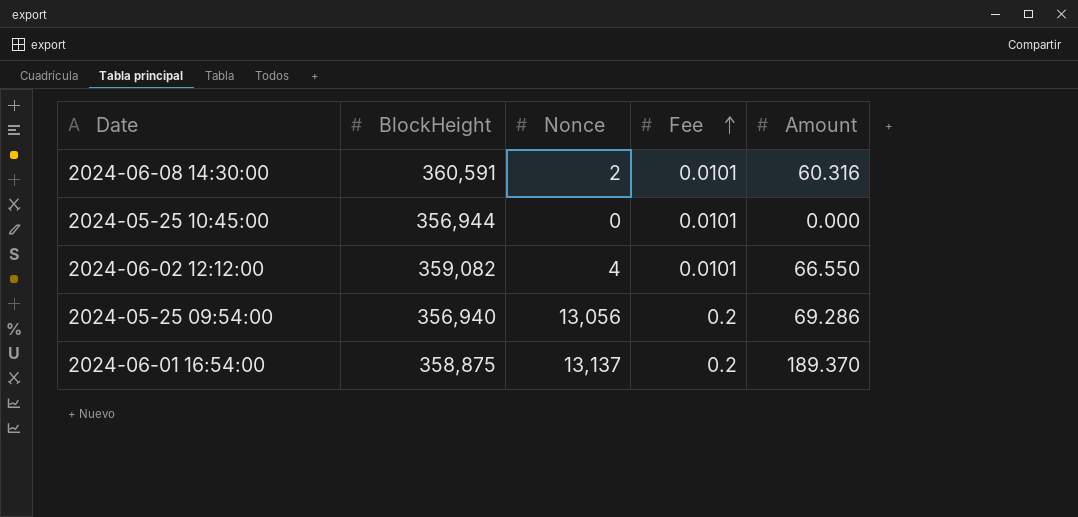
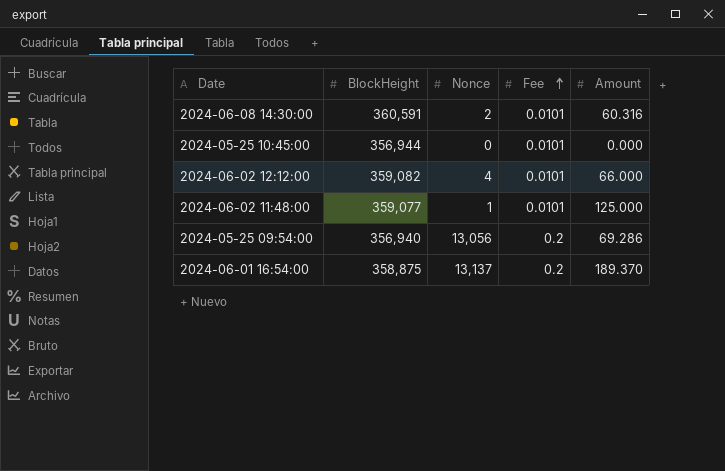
2024-06-02 12:12:00 | Amount: 66.550 -> 66.000
row 2024-06-02 11:48:00: none -> 359,077 | 1 | 0.0101 | 125.000

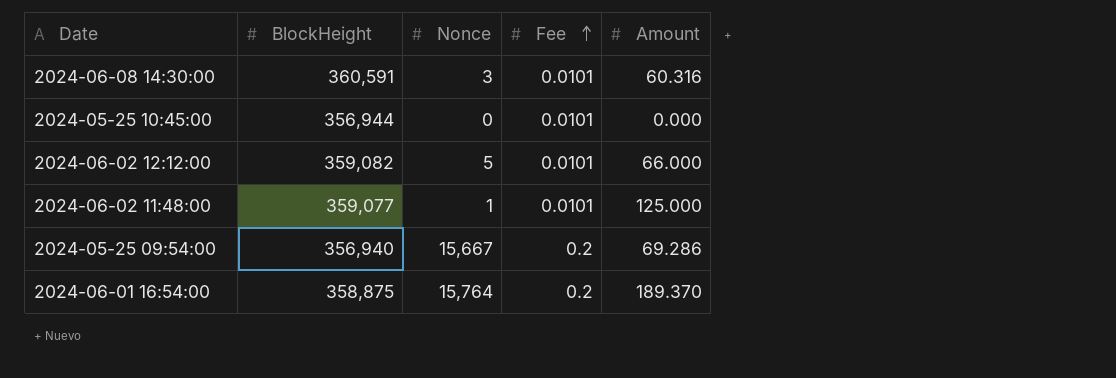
2024-06-08 14:30:00 | Nonce: 2 -> 3
2024-06-02 12:12:00 | Nonce: 4 -> 5
2024-05-25 09:54:00 | Nonce: 13,056 -> 15,667
2024-06-01 16:54:00 | Nonce: 13,137 -> 15,764

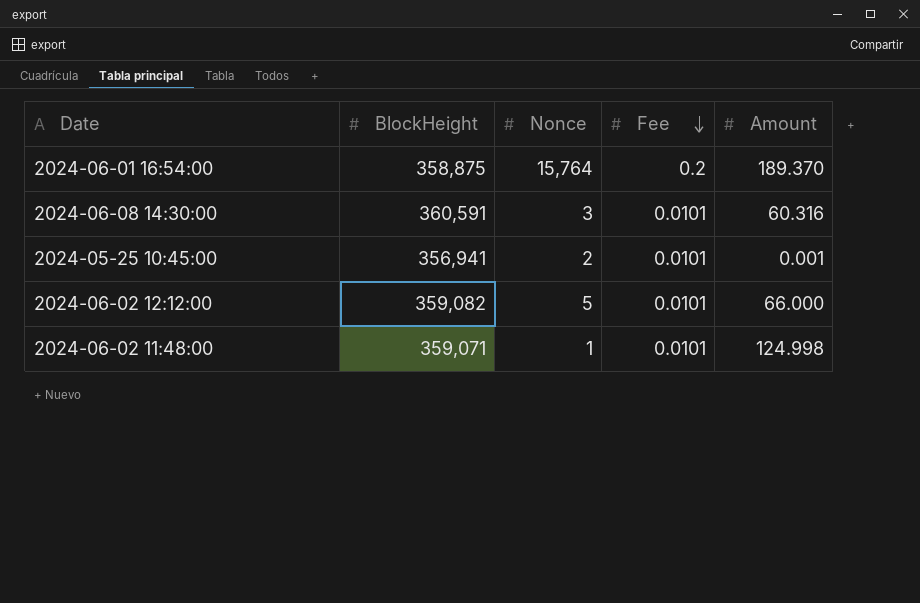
row order: Fee ascending -> Fee descending
row 2024-05-25 09:54:00: 356,940 | 15,667 | 0.2 | 69.286 -> none
2024-05-25 10:45:00 | BlockHeight: 356,944 -> 356,941
2024-05-25 10:45:00 | Nonce: 0 -> 2
2024-05-25 10:45:00 | Amount: 0.000 -> 0.001
2024-06-02 11:48:00 | BlockHeight: 359,077 -> 359,071
2024-06-02 11:48:00 | Amount: 125.000 -> 124.998

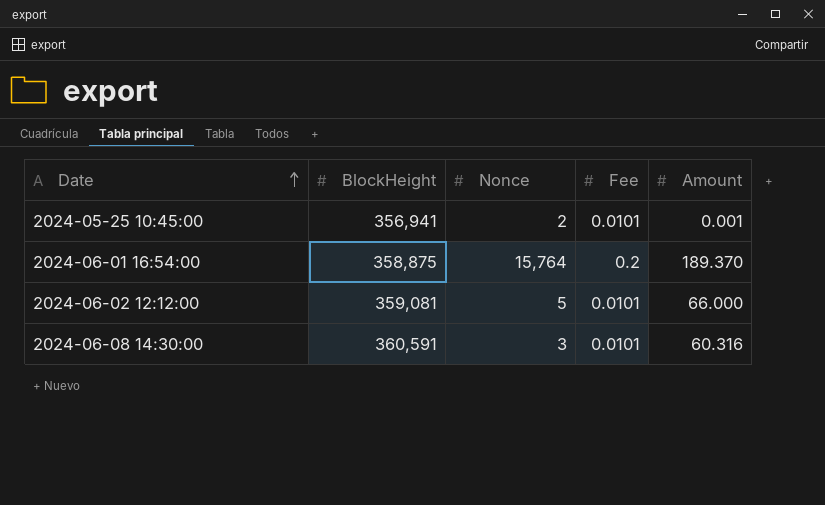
row order: Fee descending -> Date ascending
row 2024-06-02 11:48:00: 359,071 | 1 | 0.0101 | 124.998 -> none
2024-06-02 12:12:00 | BlockHeight: 359,082 -> 359,081

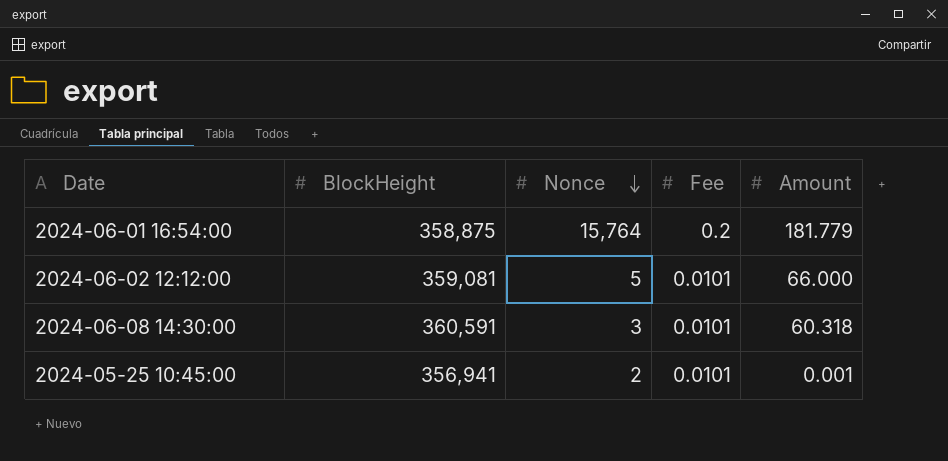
row order: Date ascending -> Nonce descending
2024-06-01 16:54:00 | Amount: 189.370 -> 181.779
2024-06-08 14:30:00 | Amount: 60.316 -> 60.318

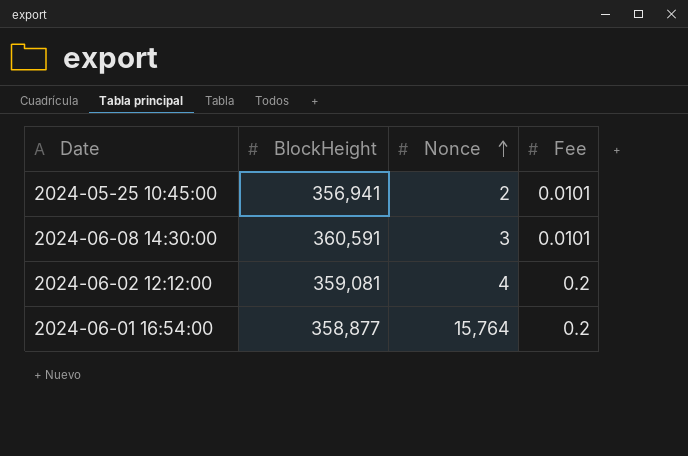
row order: Nonce descending -> Nonce ascending
column Amount | position: 5 -> none
2024-06-02 12:12:00 | Nonce: 5 -> 4
2024-06-02 12:12:00 | Fee: 0.0101 -> 0.2
2024-06-01 16:54:00 | BlockHeight: 358,875 -> 358,877

